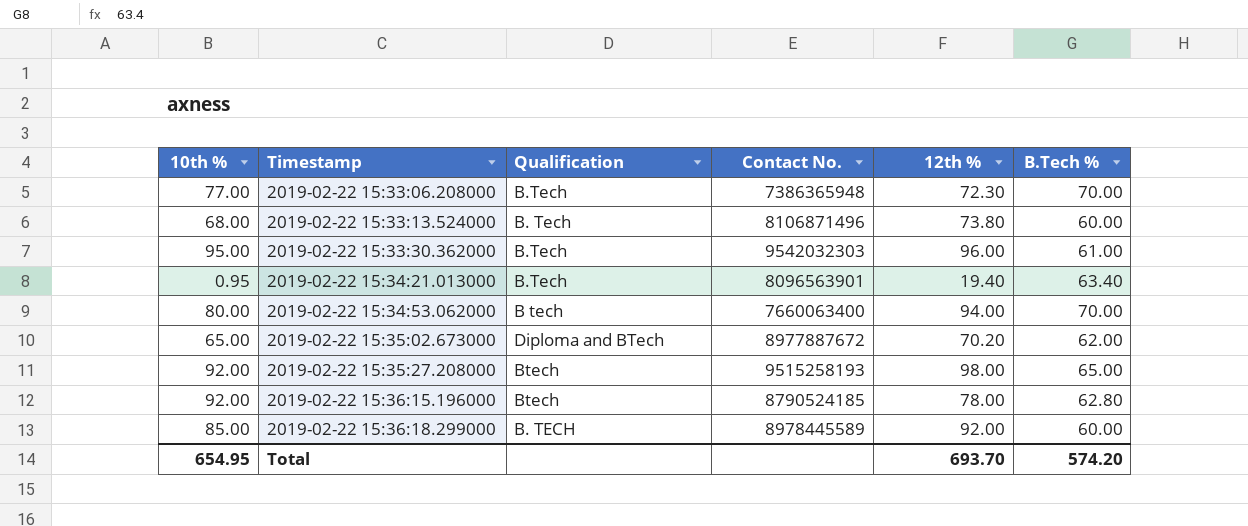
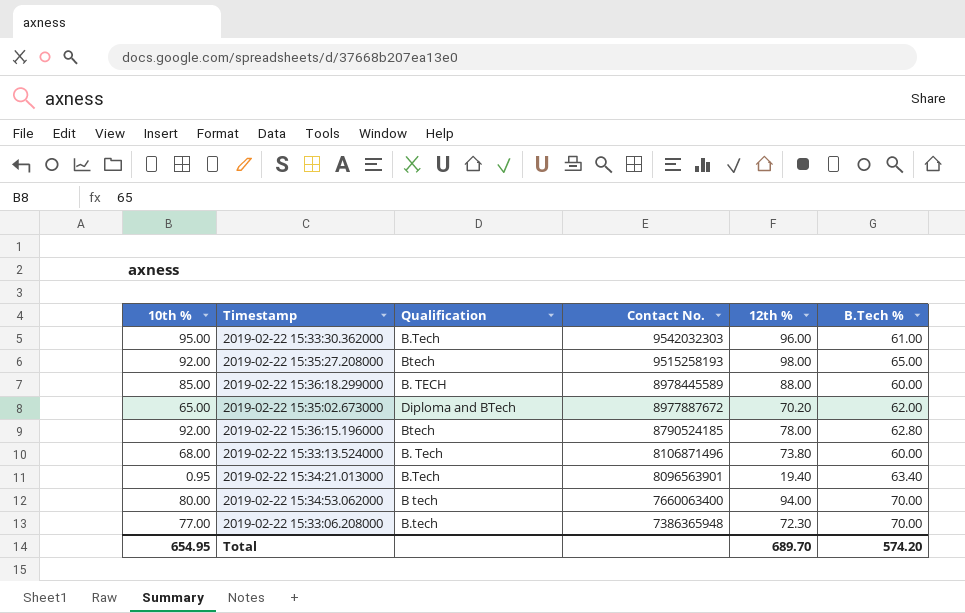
row order: Timestamp ascending -> Contact No. descending
2019-02-22 15:36:18.299000 | 12th %: 92.00 -> 88.00
2019-02-22 15:33:06.208000 | Qualification: B.Tech -> B.tech
Total | 12th %: 693.70 -> 689.70

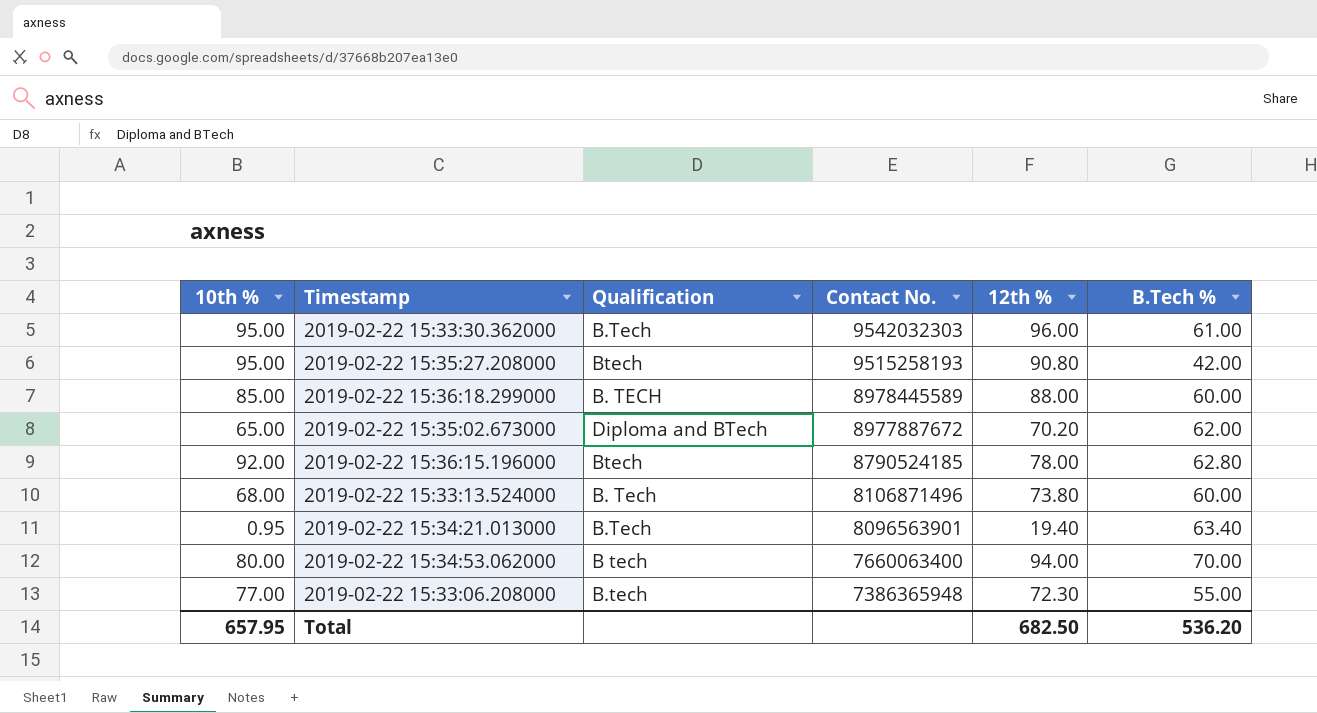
2019-02-22 15:35:27.208000 | 10th %: 92.00 -> 95.00
2019-02-22 15:35:27.208000 | 12th %: 98.00 -> 90.80
2019-02-22 15:35:27.208000 | B.Tech %: 65.00 -> 42.00
2019-02-22 15:33:06.208000 | B.Tech %: 70.00 -> 55.00
Total | 10th %: 654.95 -> 657.95
Total | 12th %: 689.70 -> 682.50
Total | B.Tech %: 574.20 -> 536.20

